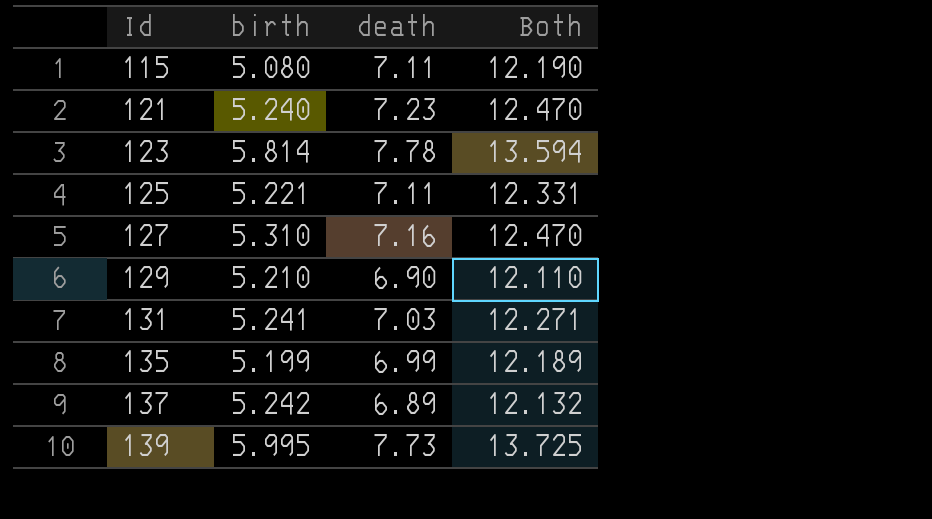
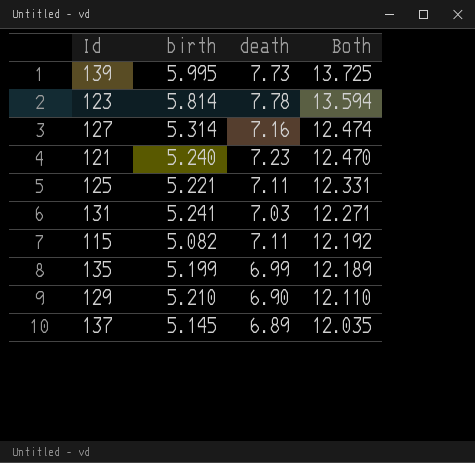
row order: Id ascending -> Both descending
127 | birth: 5.310 -> 5.314
127 | Both: 12.470 -> 12.474
115 | birth: 5.080 -> 5.082
115 | Both: 12.190 -> 12.192
137 | birth: 5.242 -> 5.145
137 | Both: 12.132 -> 12.035

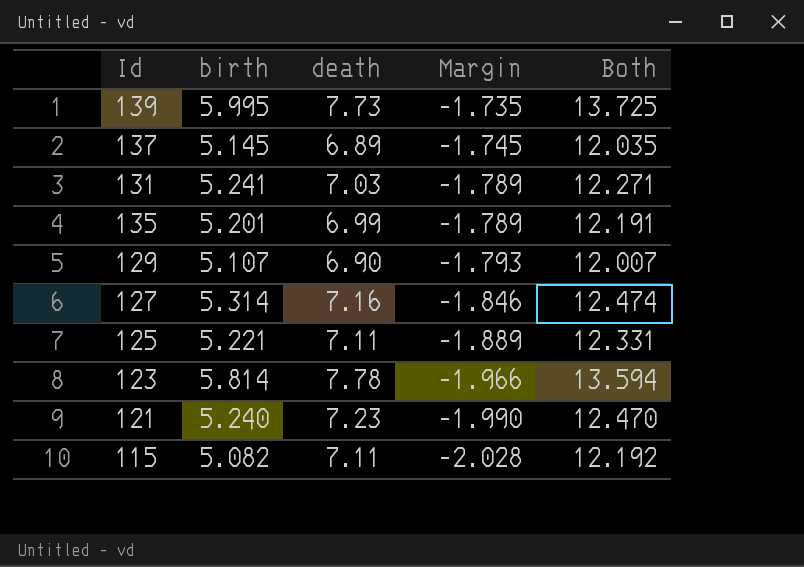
row order: Both descending -> Margin descending
column Margin | formula: none -> [birth] - [death]
135 | birth: 5.199 -> 5.201
135 | Both: 12.189 -> 12.191
129 | birth: 5.210 -> 5.107
129 | Both: 12.110 -> 12.007

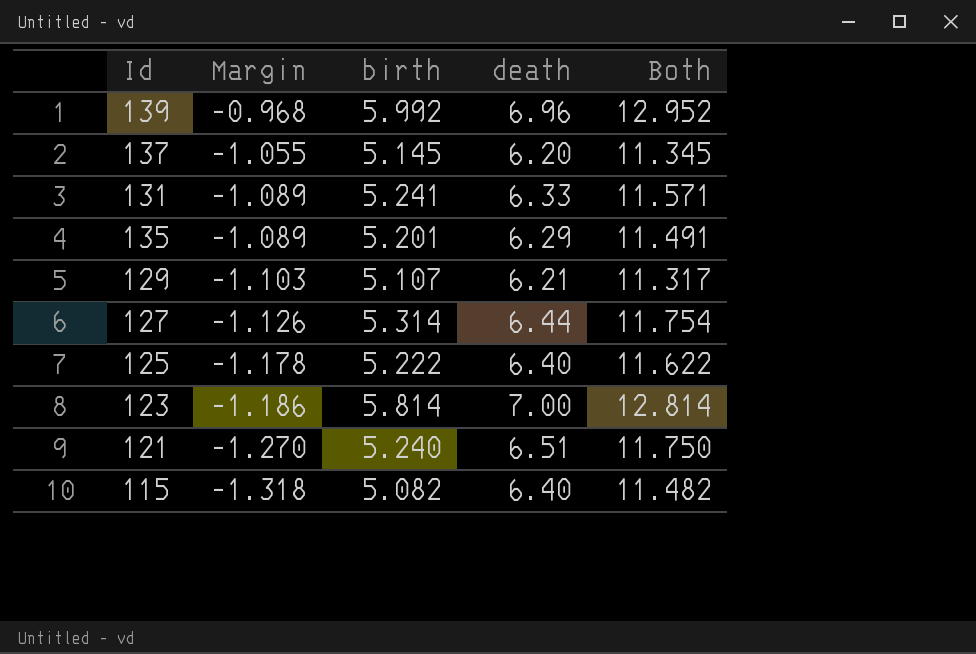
column Margin | position: 4 -> 2
139 | Margin: -1.735 -> -0.968
139 | birth: 5.995 -> 5.992
139 | death: 7.73 -> 6.96
139 | Both: 13.725 -> 12.952
137 | Margin: -1.745 -> -1.055
137 | death: 6.89 -> 6.20
137 | Both: 12.035 -> 11.345
131 | Margin: -1.789 -> -1.089
131 | death: 7.03 -> 6.33
131 | Both: 12.271 -> 11.571
135 | Margin: -1.789 -> -1.089
135 | death: 6.99 -> 6.29
135 | Both: 12.191 -> 11.491
129 | Margin: -1.793 -> -1.103
129 | death: 6.90 -> 6.21
129 | Both: 12.007 -> 11.317
127 | Margin: -1.846 -> -1.126
127 | death: 7.16 -> 6.44
127 | Both: 12.474 -> 11.754
125 | Margin: -1.889 -> -1.178
125 | birth: 5.221 -> 5.222
125 | death: 7.11 -> 6.40
125 | Both: 12.331 -> 11.622
123 | Margin: -1.966 -> -1.186
123 | death: 7.78 -> 7.00
123 | Both: 13.594 -> 12.814
121 | Margin: -1.990 -> -1.270
121 | death: 7.23 -> 6.51
121 | Both: 12.470 -> 11.750
115 | Margin: -2.028 -> -1.318
115 | death: 7.11 -> 6.40
115 | Both: 12.192 -> 11.482

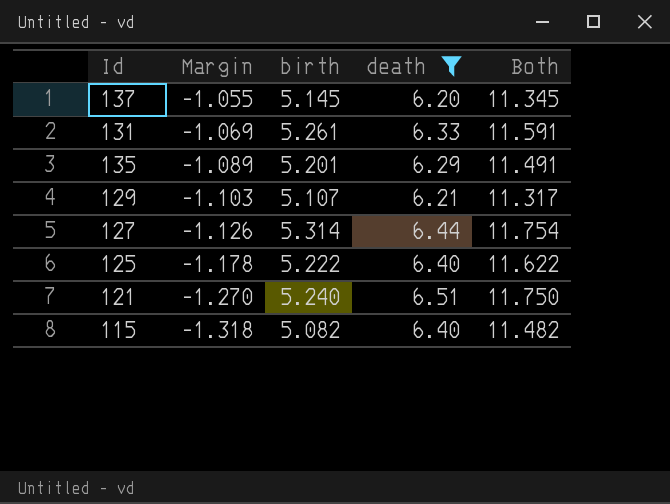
filter: none -> death <= 6.51
131 | Margin: -1.089 -> -1.069
131 | birth: 5.241 -> 5.261
131 | Both: 11.571 -> 11.591

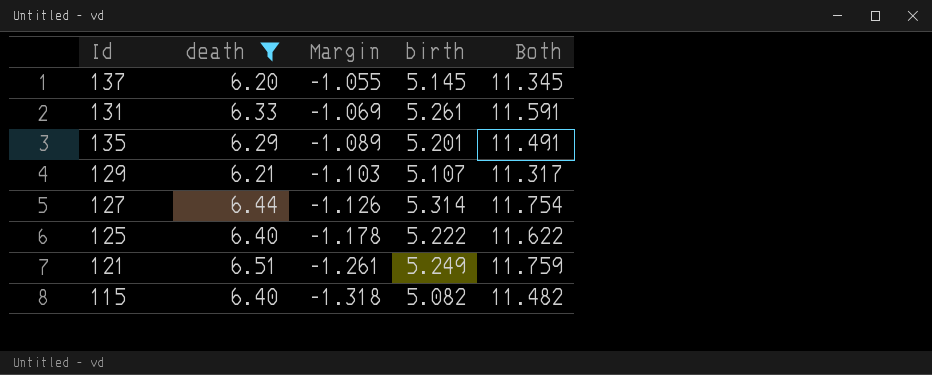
column death | position: 4 -> 2
121 | Margin: -1.270 -> -1.261
121 | birth: 5.240 -> 5.249
121 | Both: 11.750 -> 11.759

